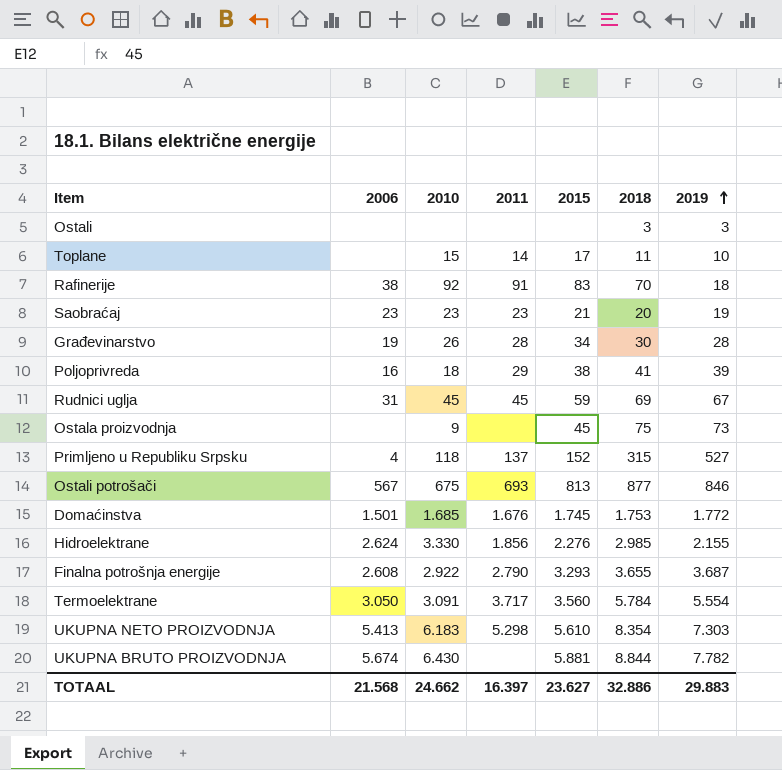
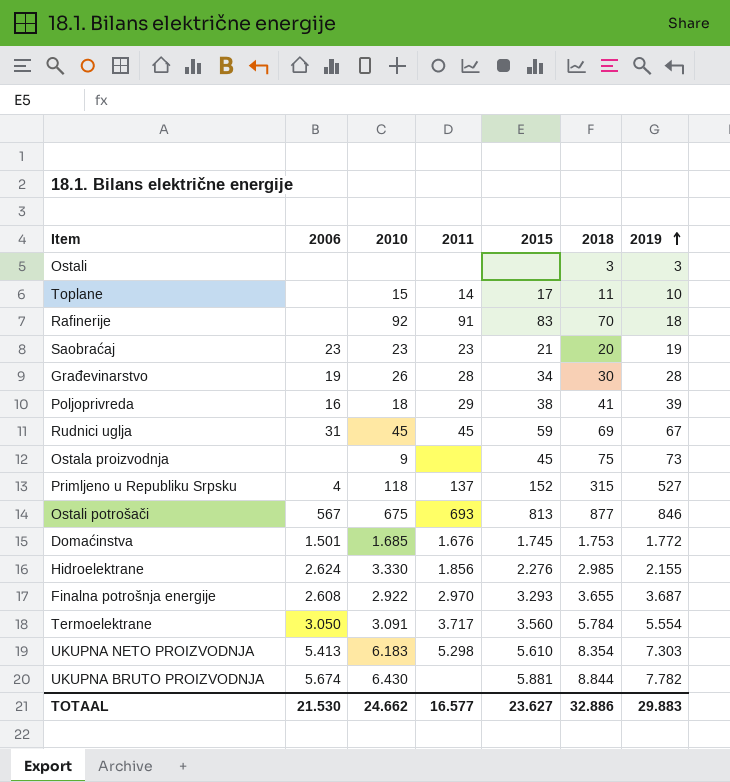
Rafinerije | 2006: 38 -> none
Finalna potrošnja energije | 2011: 2.790 -> 2.970
TOTAAL | 2006: 21.568 -> 21.530
TOTAAL | 2011: 16.397 -> 16.577

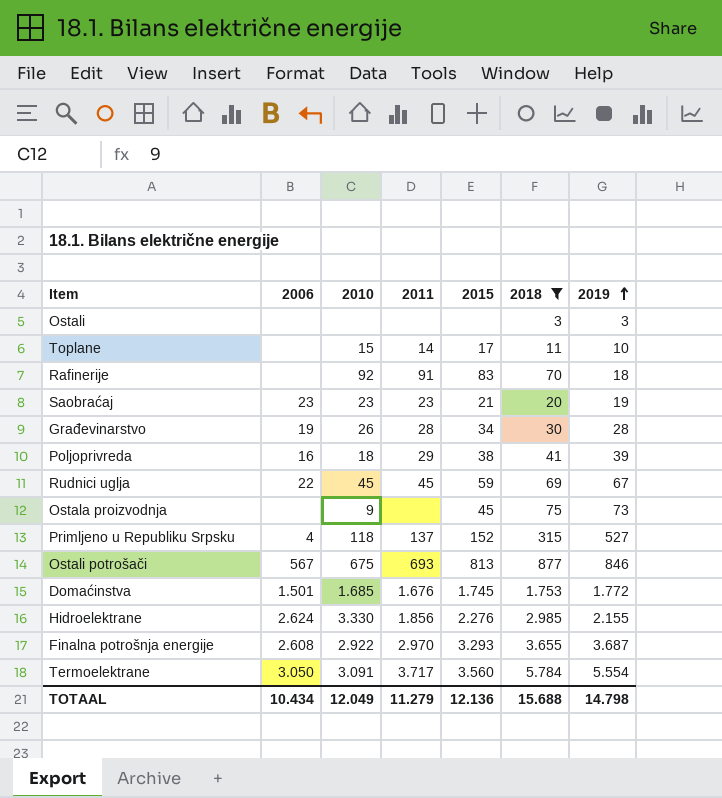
filter: none -> 2018 <= 5.784
Rudnici uglja | 2006: 31 -> 22
TOTAAL | 2006: 21.530 -> 10.434
TOTAAL | 2010: 24.662 -> 12.049
TOTAAL | 2011: 16.577 -> 11.279
TOTAAL | 2015: 23.627 -> 12.136
TOTAAL | 2018: 32.886 -> 15.688
TOTAAL | 2019: 29.883 -> 14.798

